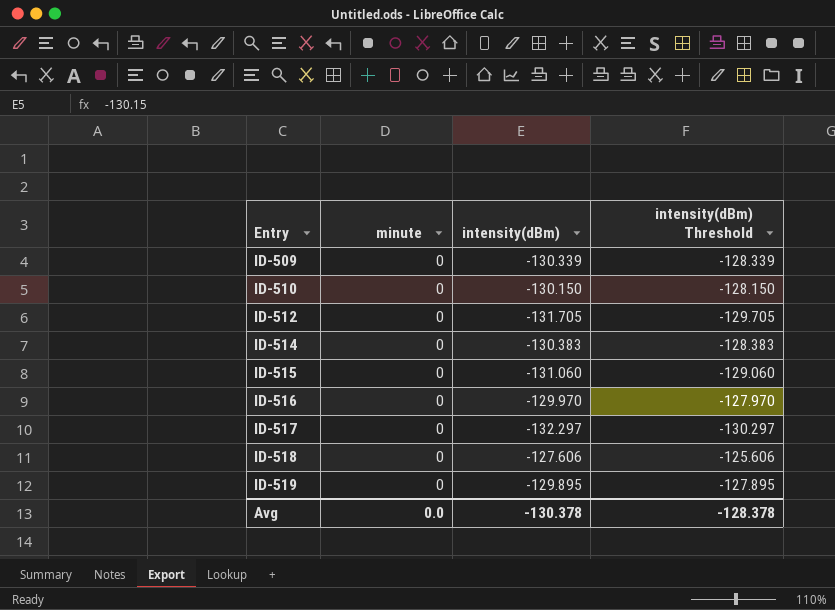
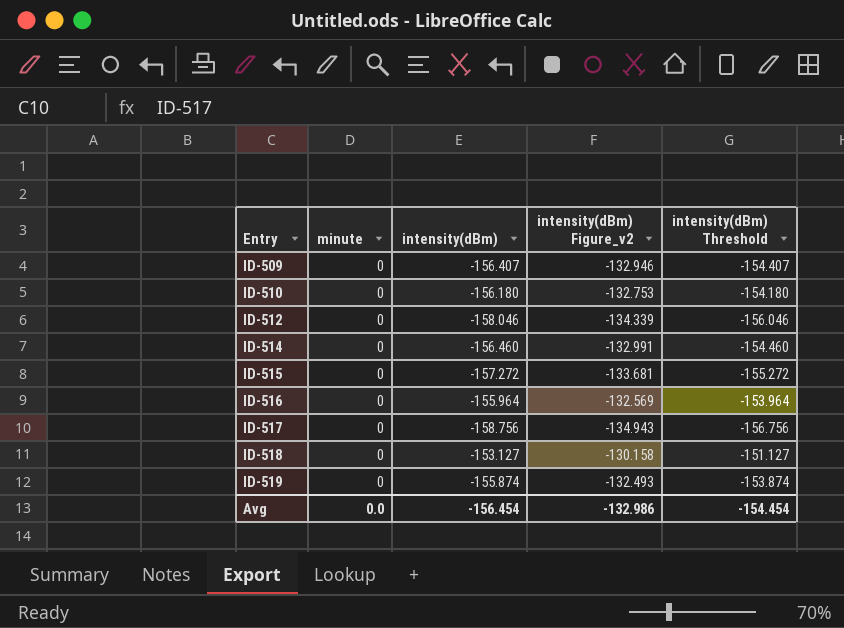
column intensity(dBm) Figure_v2 | formula: none -> [intensity(dBm)] * 0.85
ID-509 | intensity(dBm): -130.339 -> -156.407
ID-509 | intensity(dBm) Threshold: -128.339 -> -154.407
ID-510 | intensity(dBm): -130.150 -> -156.180
ID-510 | intensity(dBm) Threshold: -128.150 -> -154.180
ID-512 | intensity(dBm): -131.705 -> -158.046
ID-512 | intensity(dBm) Threshold: -129.705 -> -156.046
ID-514 | intensity(dBm): -130.383 -> -156.460
ID-514 | intensity(dBm) Threshold: -128.383 -> -154.460
ID-515 | intensity(dBm): -131.060 -> -157.272
ID-515 | intensity(dBm) Threshold: -129.060 -> -155.272
ID-516 | intensity(dBm): -129.970 -> -155.964
ID-516 | intensity(dBm) Threshold: -127.970 -> -153.964
ID-517 | intensity(dBm): -132.297 -> -158.756
ID-517 | intensity(dBm) Threshold: -130.297 -> -156.756
ID-518 | intensity(dBm): -127.606 -> -153.127
ID-518 | intensity(dBm) Threshold: -125.606 -> -151.127
ID-519 | intensity(dBm): -129.895 -> -155.874
ID-519 | intensity(dBm) Threshold: -127.895 -> -153.874
Avg | intensity(dBm): -130.378 -> -156.454
Avg | intensity(dBm) Threshold: -128.378 -> -154.454

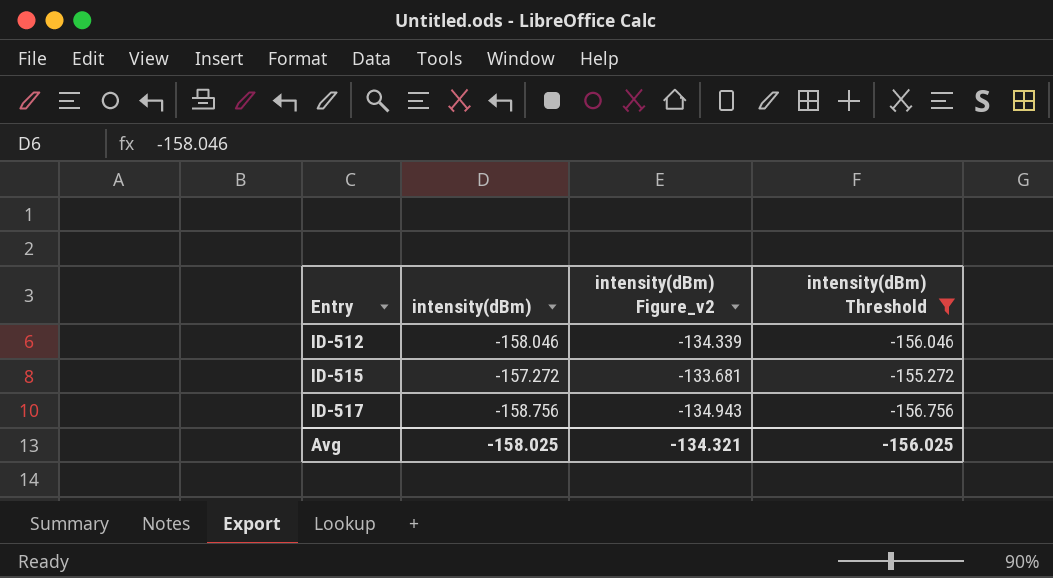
filter: none -> intensity(dBm) Threshold <= -155.272
column minute | position: 2 -> none
Avg | intensity(dBm): -156.454 -> -158.025
Avg | intensity(dBm) Figure_v2: -132.986 -> -134.321
Avg | intensity(dBm) Threshold: -154.454 -> -156.025

